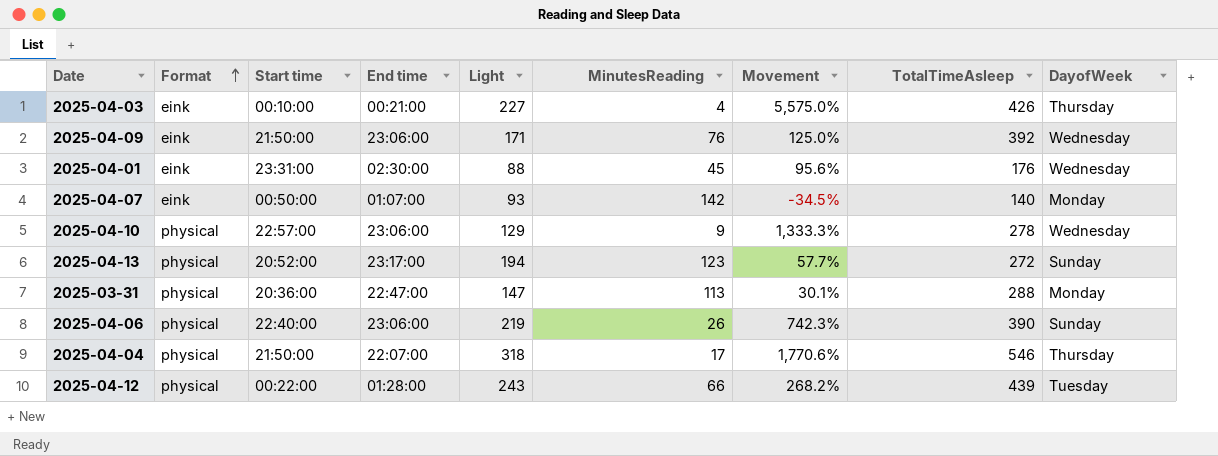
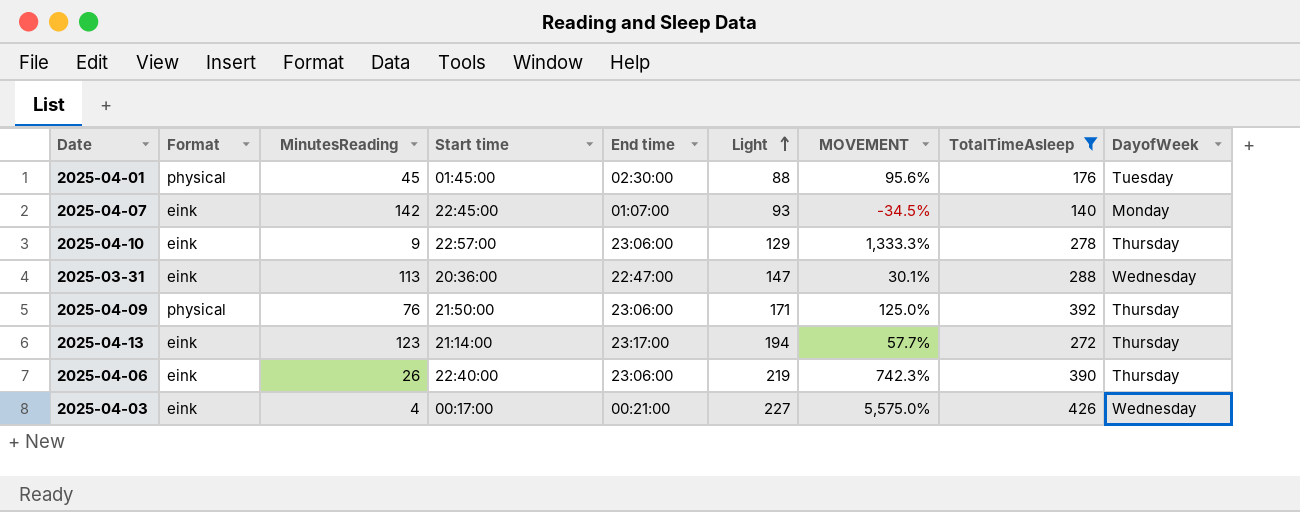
filter: none -> TotalTimeAsleep <= 426
row order: Format ascending -> Light ascending
column MinutesReading | position: 6 -> 3
column name: Movement -> MOVEMENT
2025-04-01 | Format: eink -> physical
2025-04-01 | Start time: 23:31:00 -> 01:45:00
2025-04-01 | DayofWeek: Wednesday -> Tuesday
2025-04-07 | Start time: 00:50:00 -> 22:45:00
2025-04-10 | Format: physical -> eink
2025-04-10 | DayofWeek: Wednesday -> Thursday
2025-03-31 | Format: physical -> eink
2025-03-31 | DayofWeek: Monday -> Wednesday
2025-04-09 | Format: eink -> physical
2025-04-09 | DayofWeek: Wednesday -> Thursday
2025-04-13 | Format: physical -> eink
2025-04-13 | Start time: 20:52:00 -> 21:14:00
2025-04-13 | DayofWeek: Sunday -> Thursday
2025-04-06 | Format: physical -> eink
2025-04-06 | DayofWeek: Sunday -> Thursday
2025-04-03 | Start time: 00:10:00 -> 00:17:00
2025-04-03 | DayofWeek: Thursday -> Wednesday

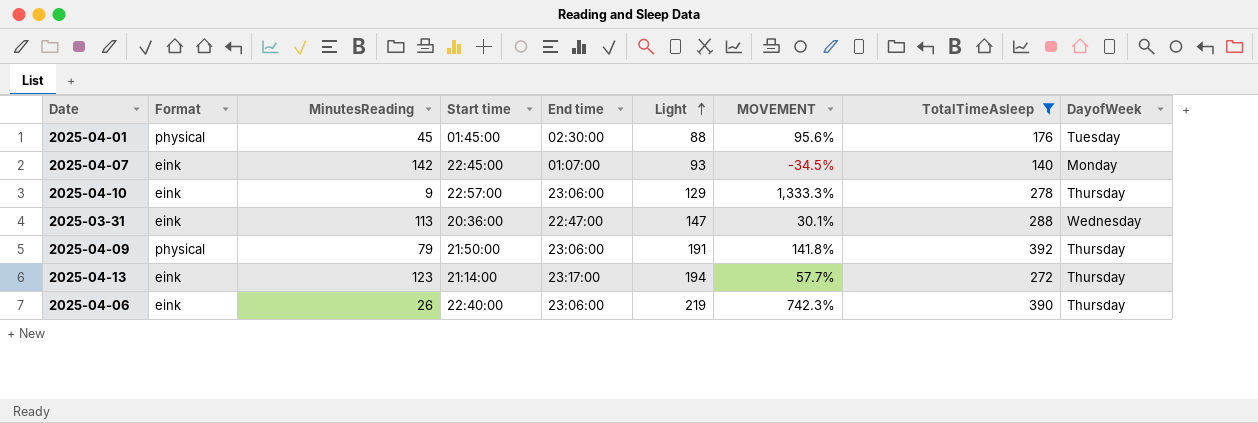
row 2025-04-03: eink | 4 | 00:17:00 | 00:21:00 | 227 | 5,575.0% | 426 | Wednesday -> none
2025-04-09 | MinutesReading: 76 -> 79
2025-04-09 | Light: 171 -> 191
2025-04-09 | MOVEMENT: 125.0% -> 141.8%

